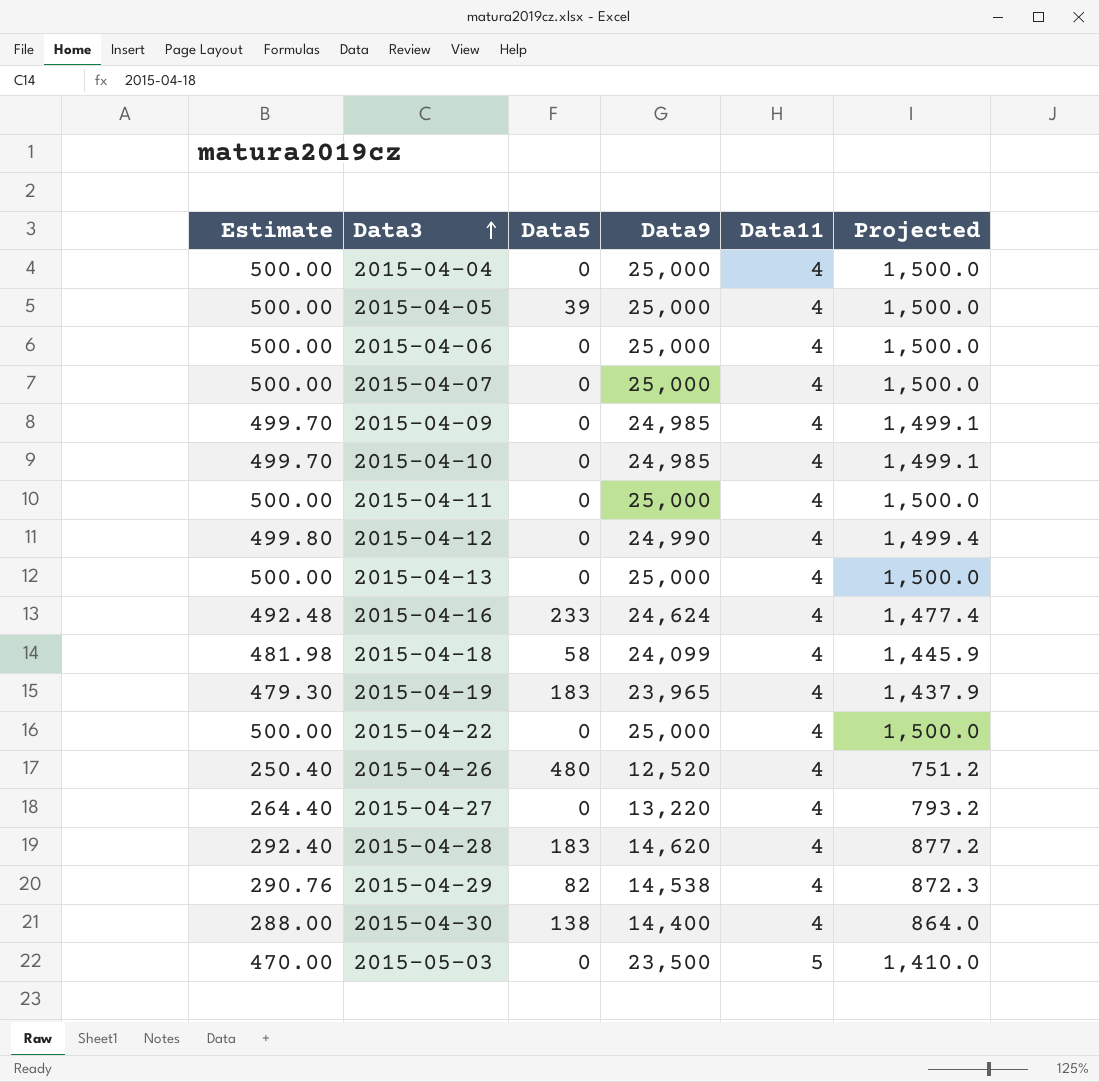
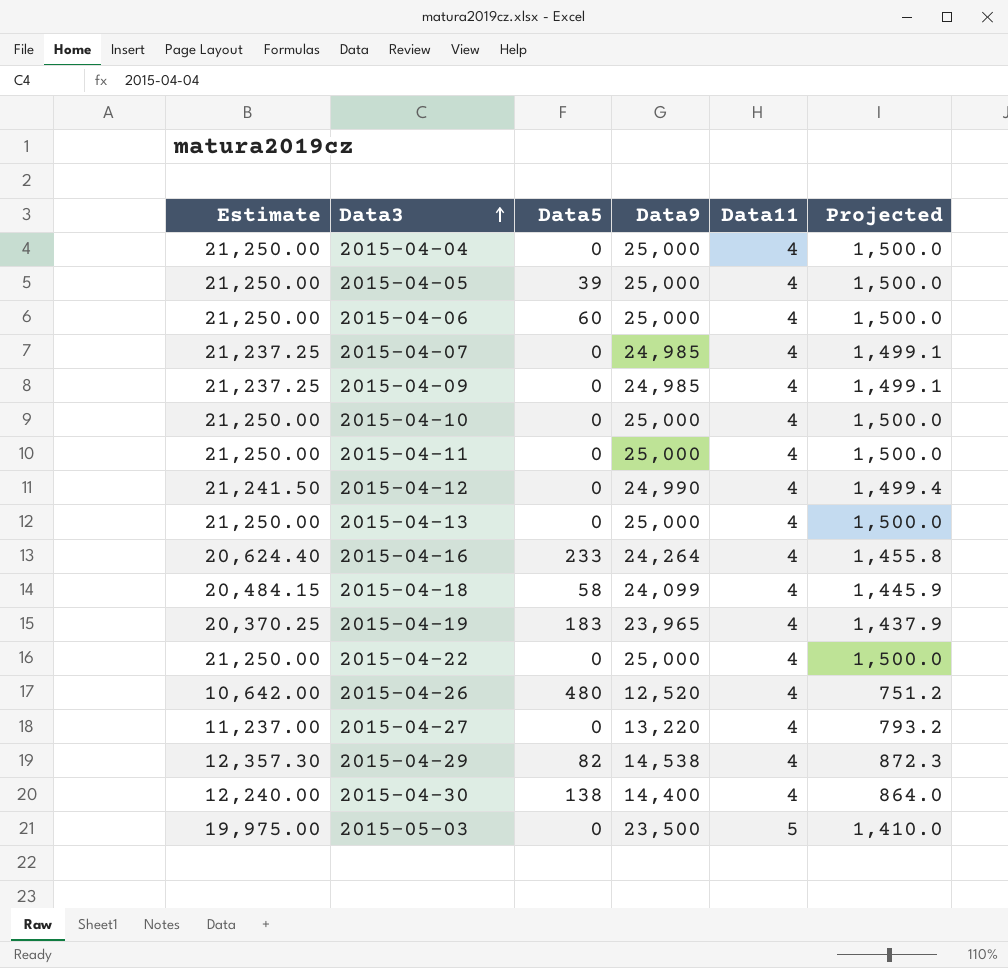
column Estimate | formula: [Data9] * 0.02 -> [Data9] * 0.85
row 2015-04-28: 292.40 | 183 | 14,620 | 4 | 877.2 -> none
2015-04-06 | Data5: 0 -> 60
2015-04-07 | Data9: 25,000 -> 24,985
2015-04-07 | Projected: 1,500.0 -> 1,499.1
2015-04-10 | Data9: 24,985 -> 25,000
2015-04-10 | Projected: 1,499.1 -> 1,500.0
2015-04-16 | Data9: 24,624 -> 24,264
2015-04-16 | Projected: 1,477.4 -> 1,455.8

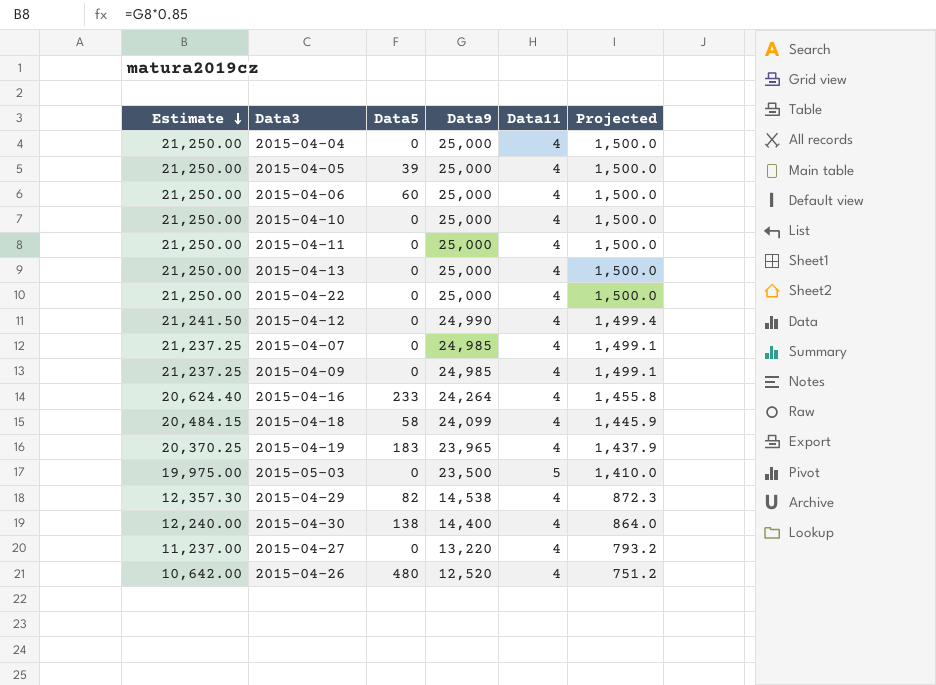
row order: Data3 ascending -> Estimate descending

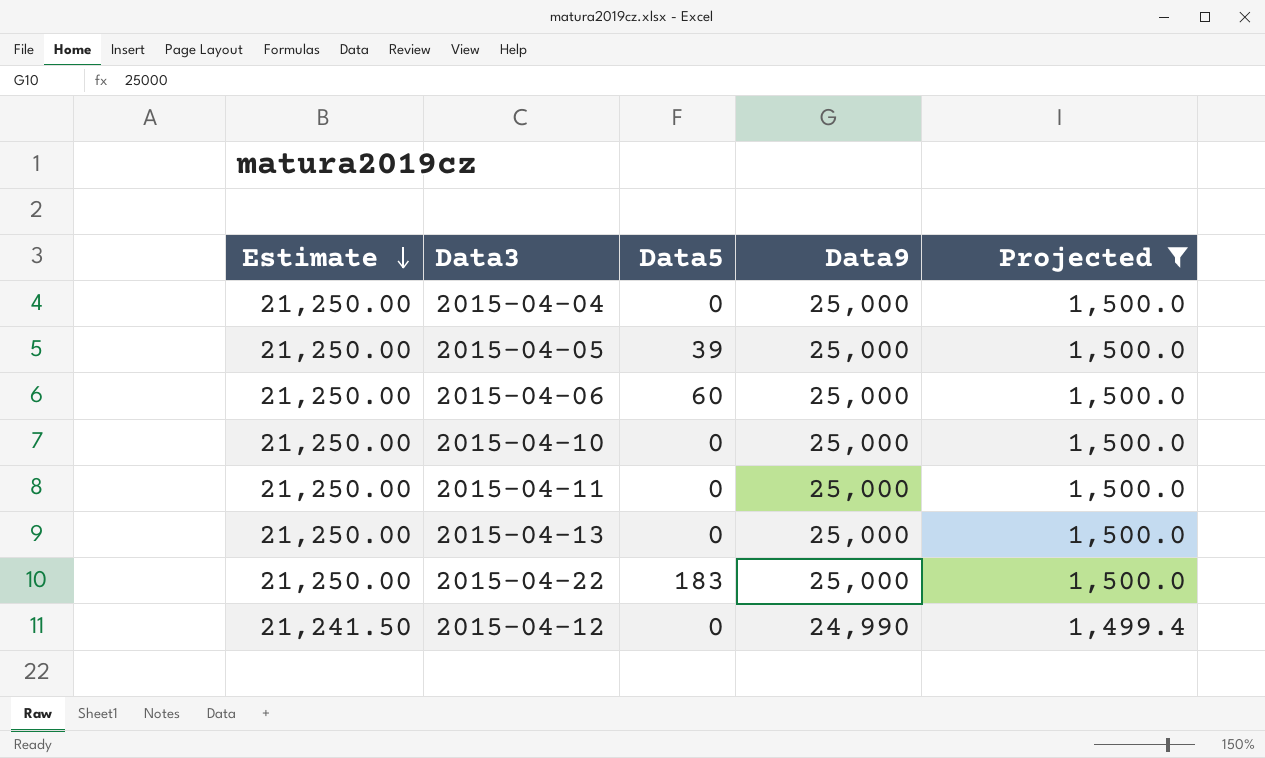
filter: none -> Projected >= 1,499.4
column Data11 | position: 5 -> none
2015-04-22 | Data5: 0 -> 183

